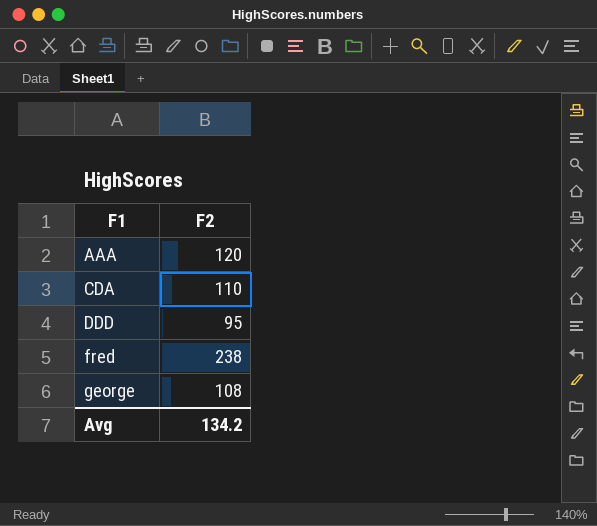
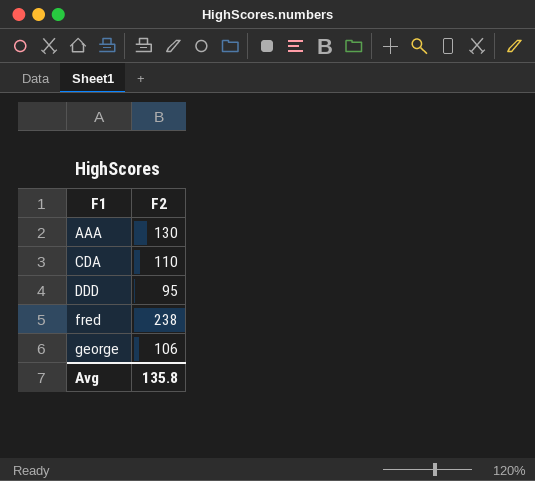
AAA | F2: 120 -> 130
george | F2: 108 -> 106
Avg | F2: 134.2 -> 135.8

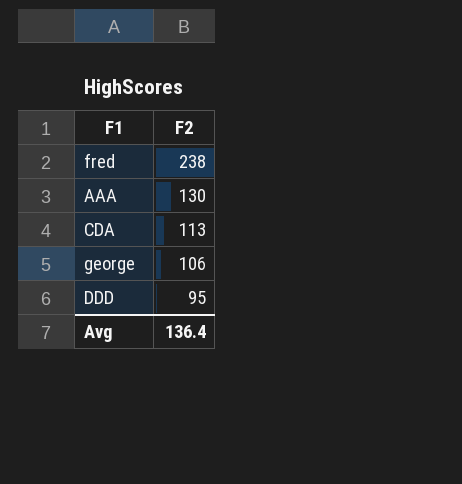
row order: F1 ascending -> F2 descending
CDA | F2: 110 -> 113
Avg | F2: 135.8 -> 136.4

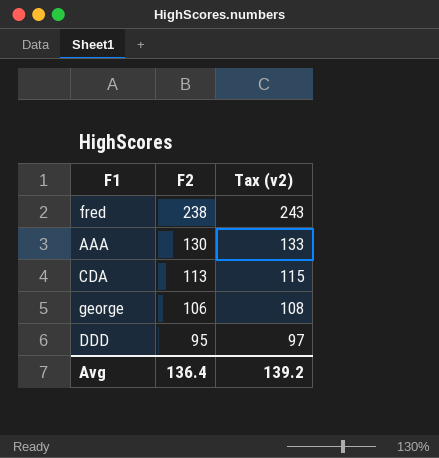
column Tax (v2) | formula: none -> [F2] * 1.02

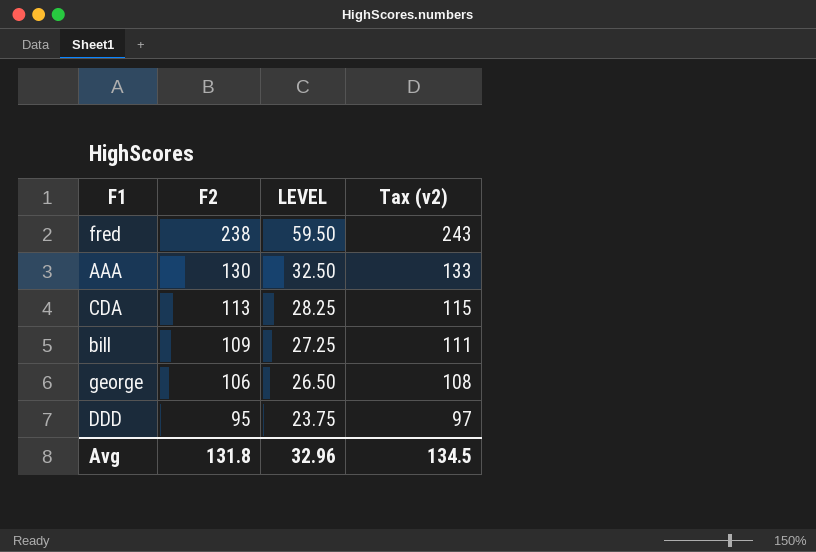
column LEVEL | formula: none -> [F2] * 0.25
row bill: none -> 109 | 27.25 | 111
Avg | F2: 136.4 -> 131.8
Avg | Tax (v2): 139.2 -> 134.5

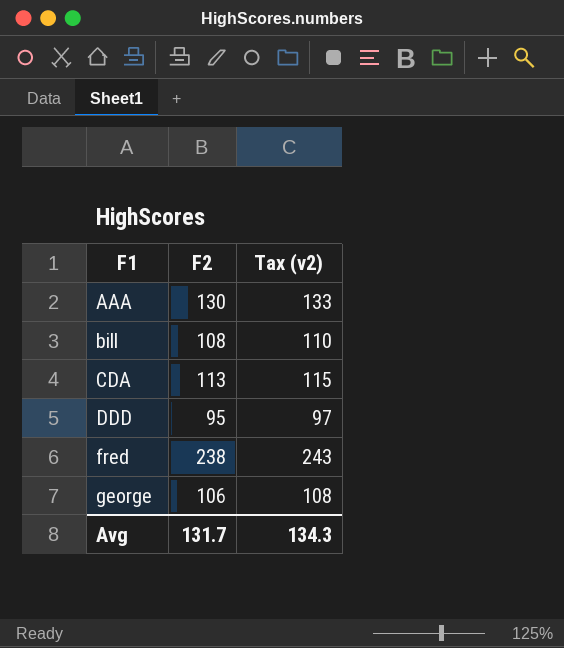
row order: F2 descending -> F1 ascending
column LEVEL | formula: [F2] * 0.25 -> none
bill | F2: 109 -> 108
bill | Tax (v2): 111 -> 110
Avg | F2: 131.8 -> 131.7
Avg | Tax (v2): 134.5 -> 134.3

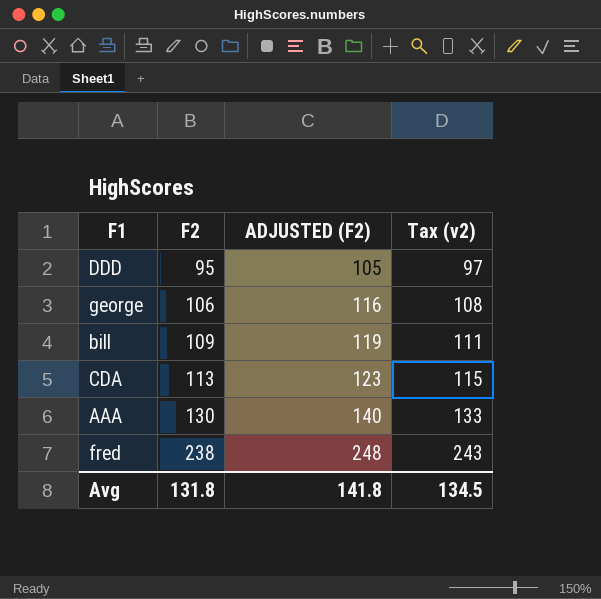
row order: F1 ascending -> F2 ascending
column ADJUSTED (F2) | formula: none -> [F2] + 10
bill | F2: 108 -> 109
bill | Tax (v2): 110 -> 111
Avg | F2: 131.7 -> 131.8
Avg | Tax (v2): 134.3 -> 134.5

